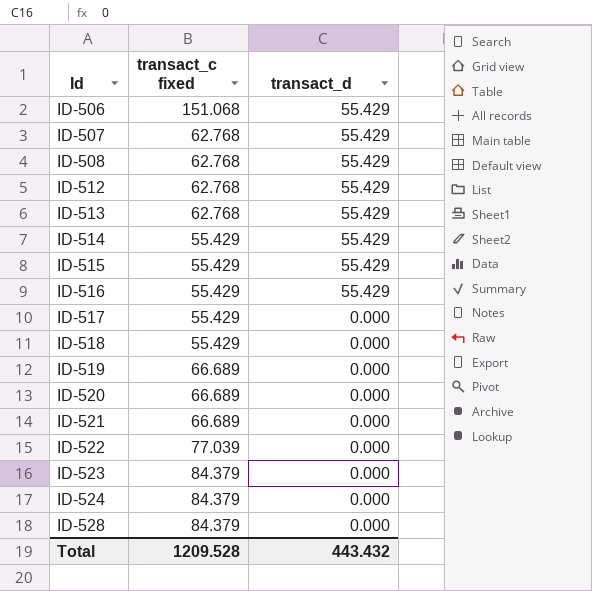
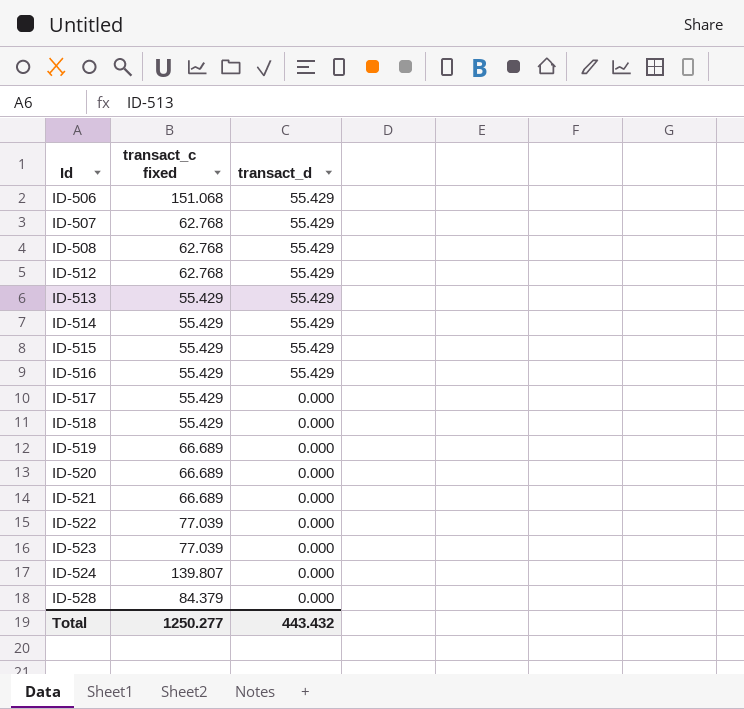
ID-513 | transact_c fixed: 62.768 -> 55.429
ID-523 | transact_c fixed: 84.379 -> 77.039
ID-524 | transact_c fixed: 84.379 -> 139.807
Total | transact_c fixed: 1209.528 -> 1250.277

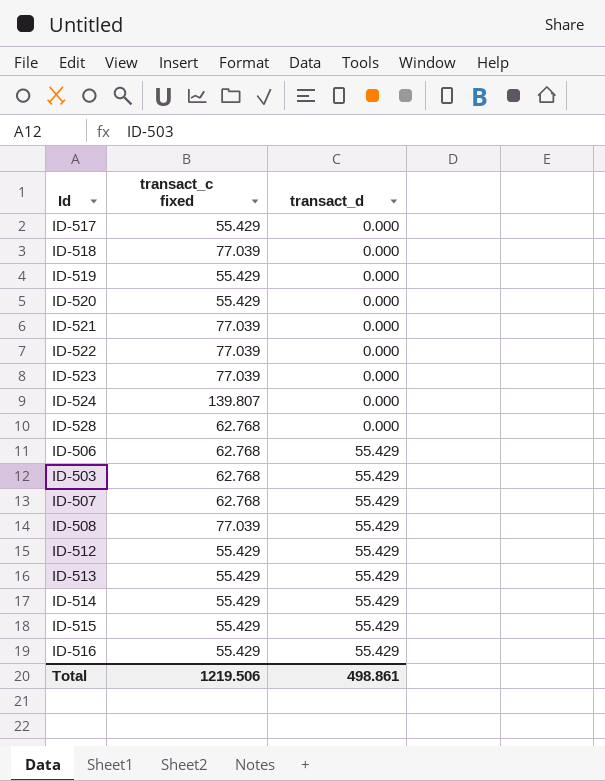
row order: Id ascending -> transact_d ascending
ID-518 | transact_c fixed: 55.429 -> 77.039
ID-519 | transact_c fixed: 66.689 -> 55.429
ID-520 | transact_c fixed: 66.689 -> 55.429
ID-521 | transact_c fixed: 66.689 -> 77.039
ID-528 | transact_c fixed: 84.379 -> 62.768
ID-506 | transact_c fixed: 151.068 -> 62.768
row ID-503: none -> 62.768 | 55.429
ID-508 | transact_c fixed: 62.768 -> 77.039
ID-512 | transact_c fixed: 62.768 -> 55.429
Total | transact_c fixed: 1250.277 -> 1219.506
Total | transact_d: 443.432 -> 498.861

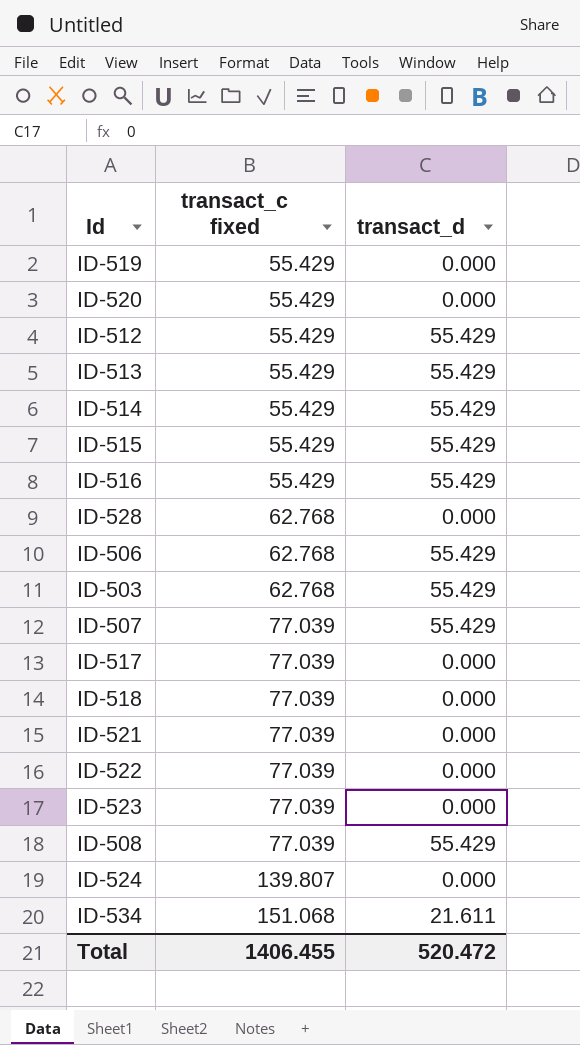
row order: transact_d ascending -> transact_c fixed ascending
ID-507 | transact_c fixed: 62.768 -> 77.039
ID-517 | transact_c fixed: 55.429 -> 77.039
row ID-534: none -> 151.068 | 21.611
Total | transact_c fixed: 1219.506 -> 1406.455
Total | transact_d: 498.861 -> 520.472

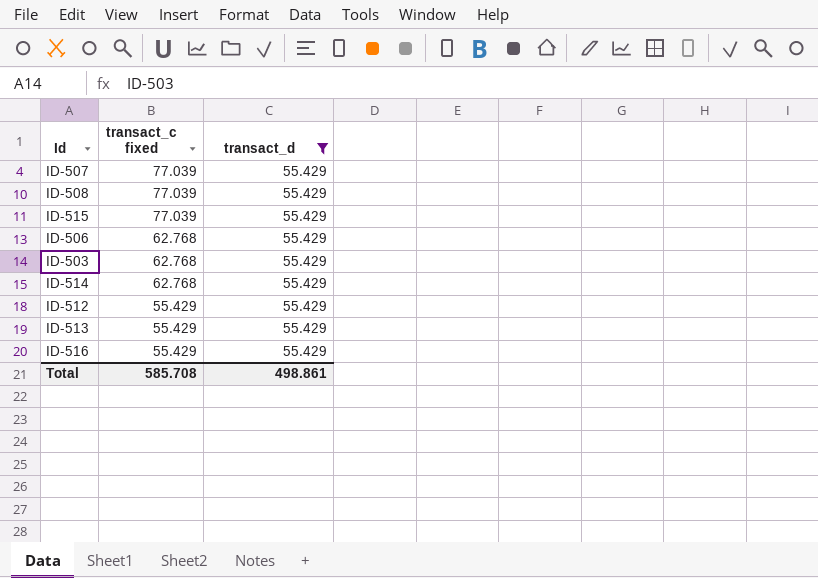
filter: none -> transact_d = 55.429
row order: transact_c fixed ascending -> transact_c fixed descending
ID-515 | transact_c fixed: 55.429 -> 77.039
ID-514 | transact_c fixed: 55.429 -> 62.768
Total | transact_c fixed: 1406.455 -> 585.708
Total | transact_d: 520.472 -> 498.861

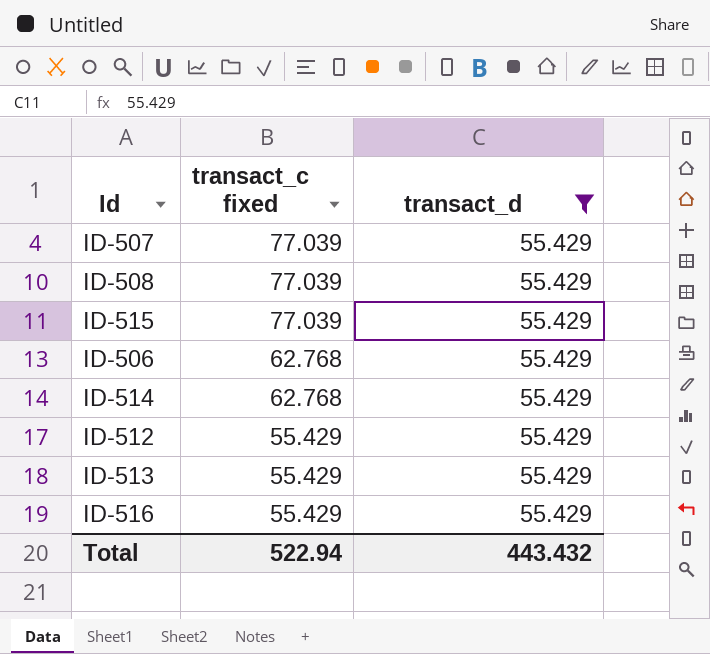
row ID-503: 62.768 | 55.429 -> none
Total | transact_c fixed: 585.708 -> 522.94
Total | transact_d: 498.861 -> 443.432

